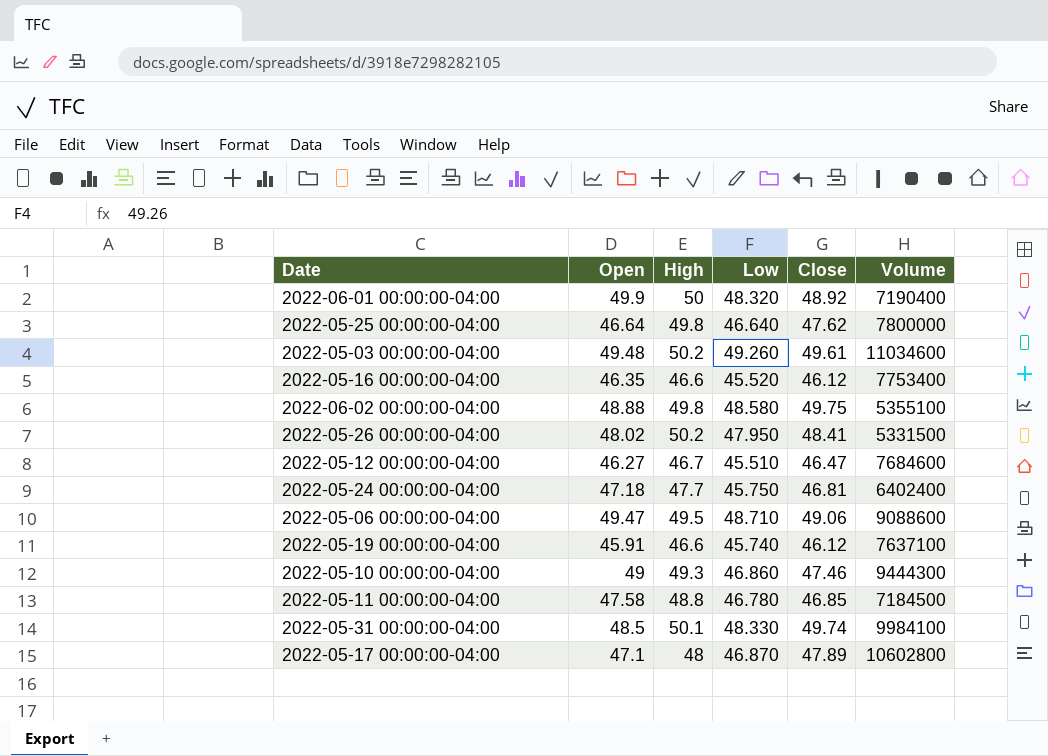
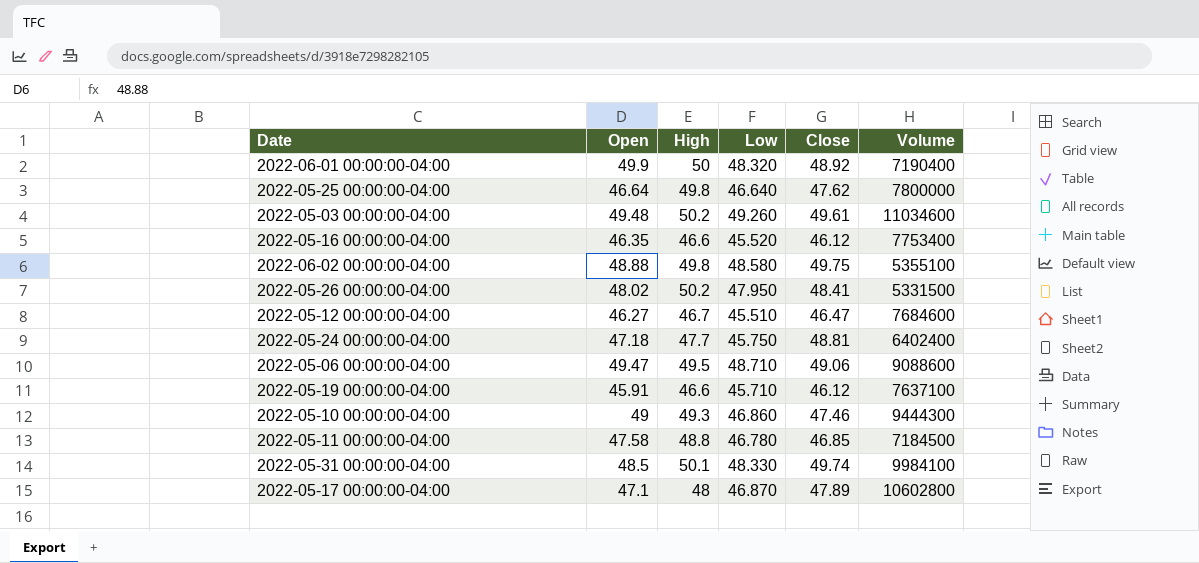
2022-05-24 00:00:00-04:00 | Close: 46.81 -> 48.81
2022-05-19 00:00:00-04:00 | Low: 45.740 -> 45.710

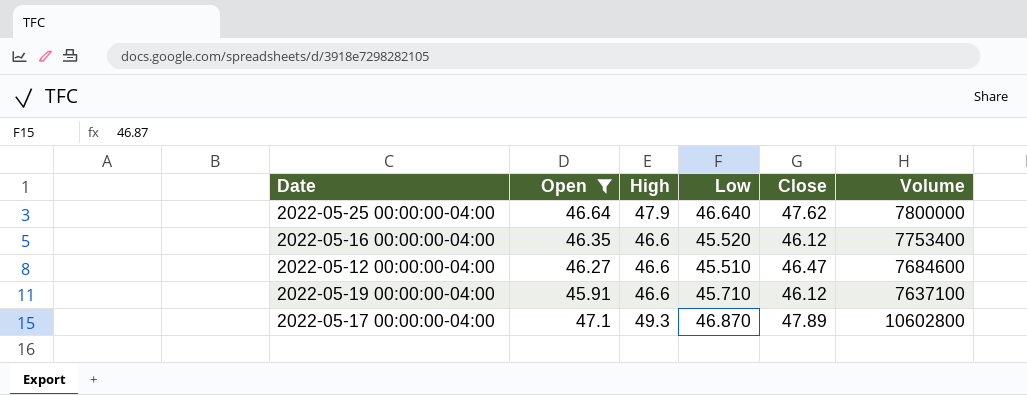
filter: none -> Open <= 47.1
2022-05-25 00:00:00-04:00 | High: 49.8 -> 47.9
2022-05-12 00:00:00-04:00 | High: 46.7 -> 46.6
2022-05-17 00:00:00-04:00 | High: 48 -> 49.3

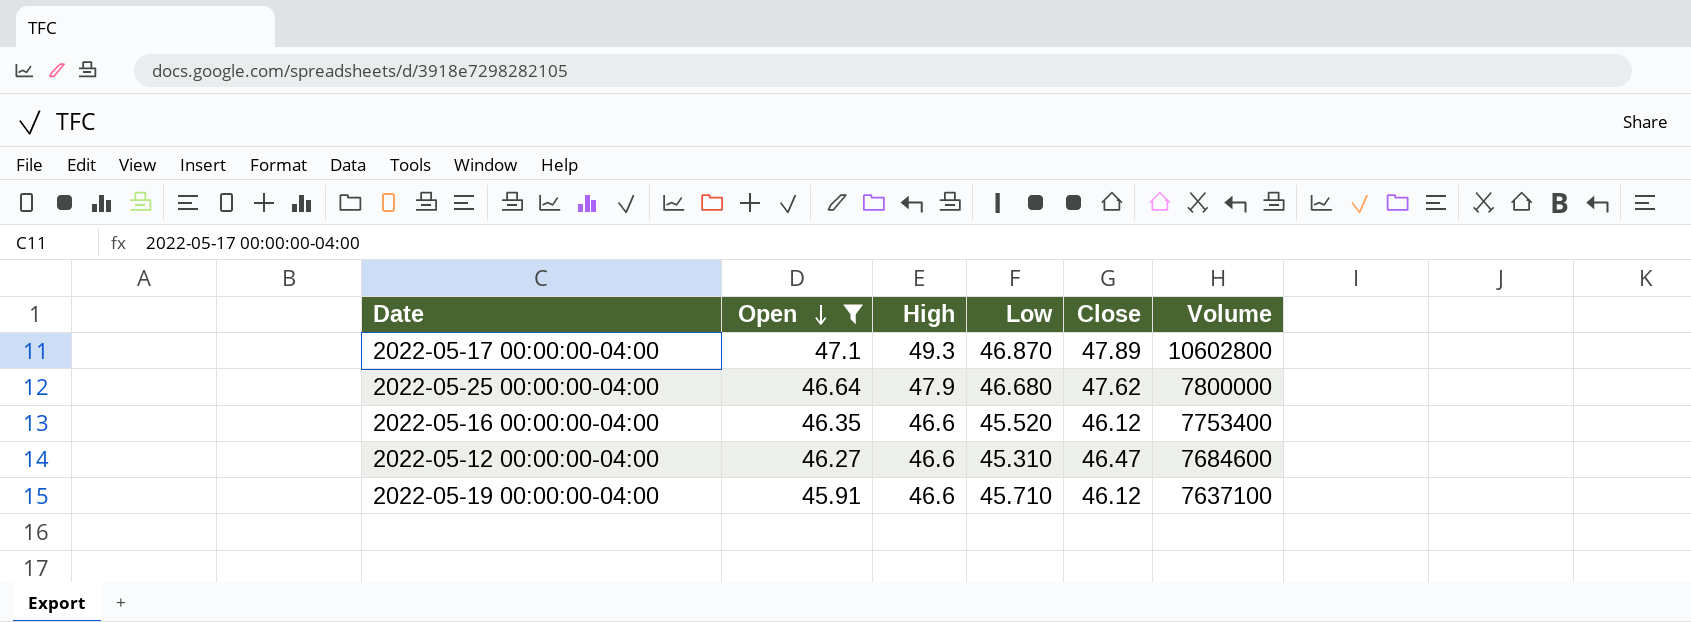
row order: none -> Open descending
2022-05-25 00:00:00-04:00 | Low: 46.640 -> 46.680
2022-05-12 00:00:00-04:00 | Low: 45.510 -> 45.310

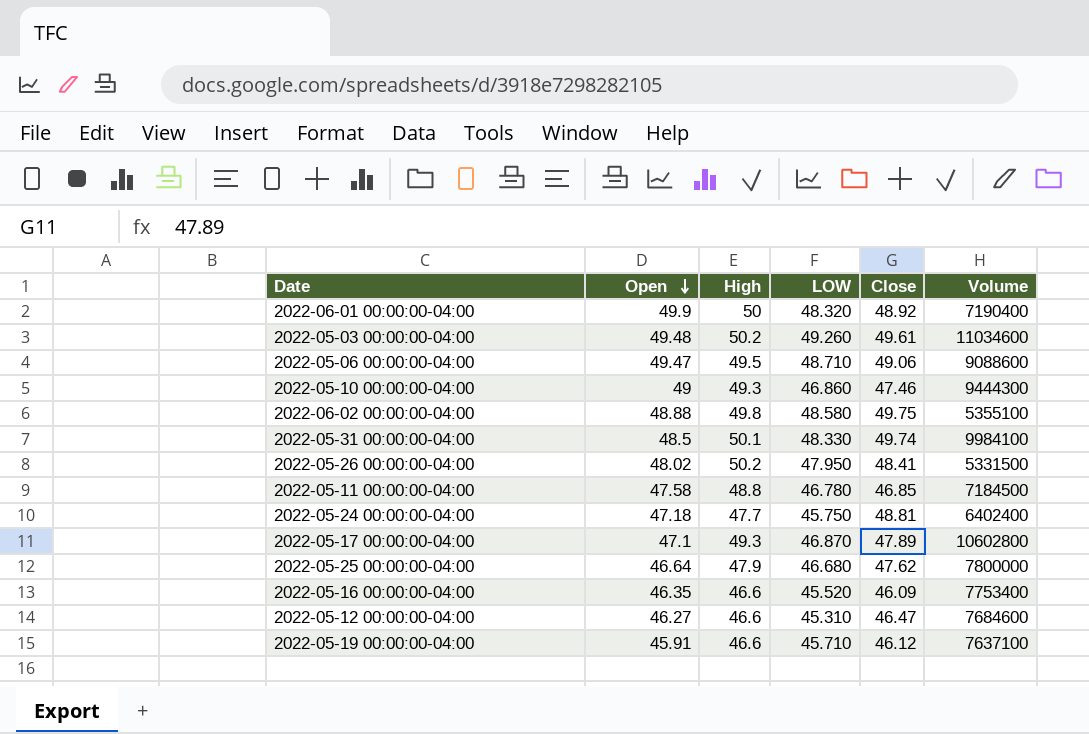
filter: Open <= 47.1 -> none
column name: Low -> LOW
2022-05-16 00:00:00-04:00 | Close: 46.12 -> 46.09

